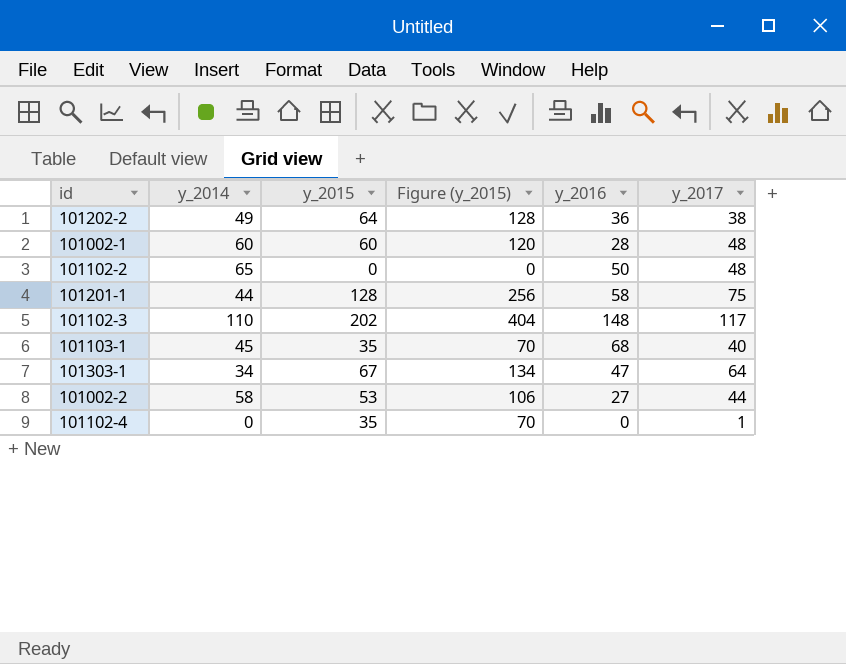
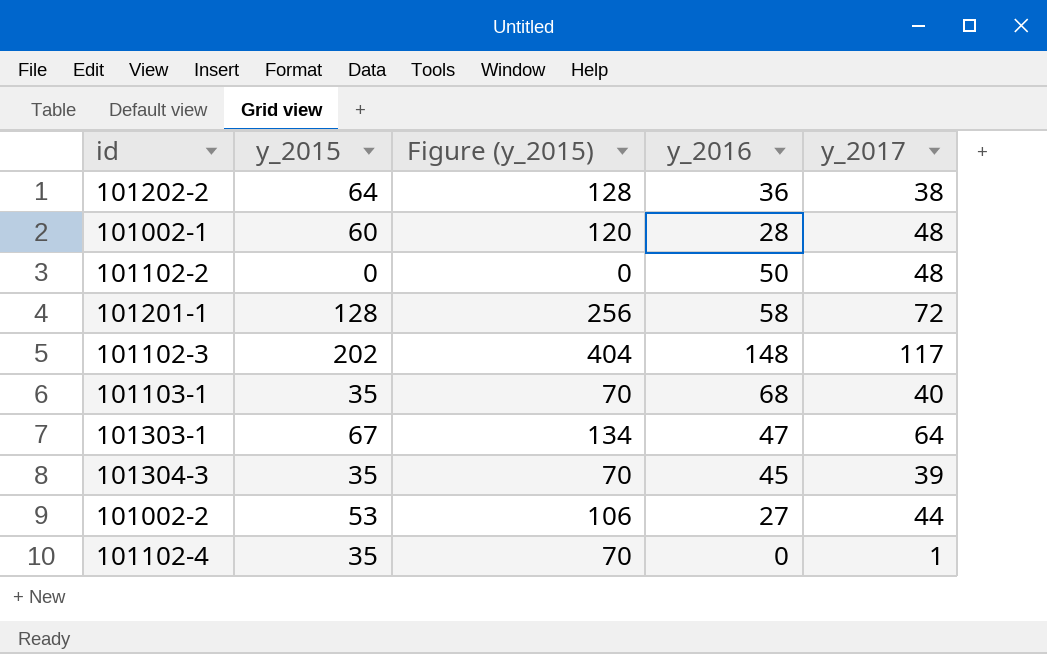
column y_2014 | position: 2 -> none
101201-1 | y_2017: 75 -> 72
row 101304-3: none -> 35 | 70 | 45 | 39

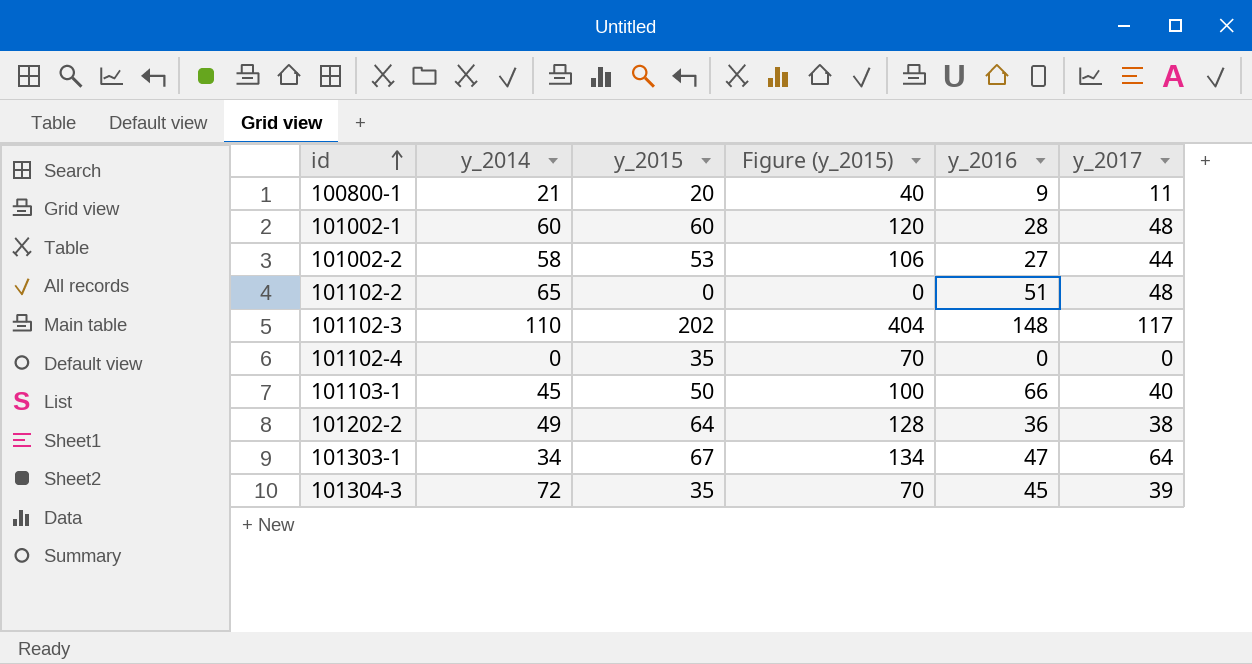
row order: none -> id ascending
column y_2014 | position: none -> 2
row 101201-1: 128 | 256 | 58 | 72 -> none
row 100800-1: none -> 21 | 20 | 40 | 9 | 11
101102-2 | y_2016: 50 -> 51
101102-4 | y_2017: 1 -> 0
101103-1 | y_2015: 35 -> 50
101103-1 | Figure (y_2015): 70 -> 100
101103-1 | y_2016: 68 -> 66

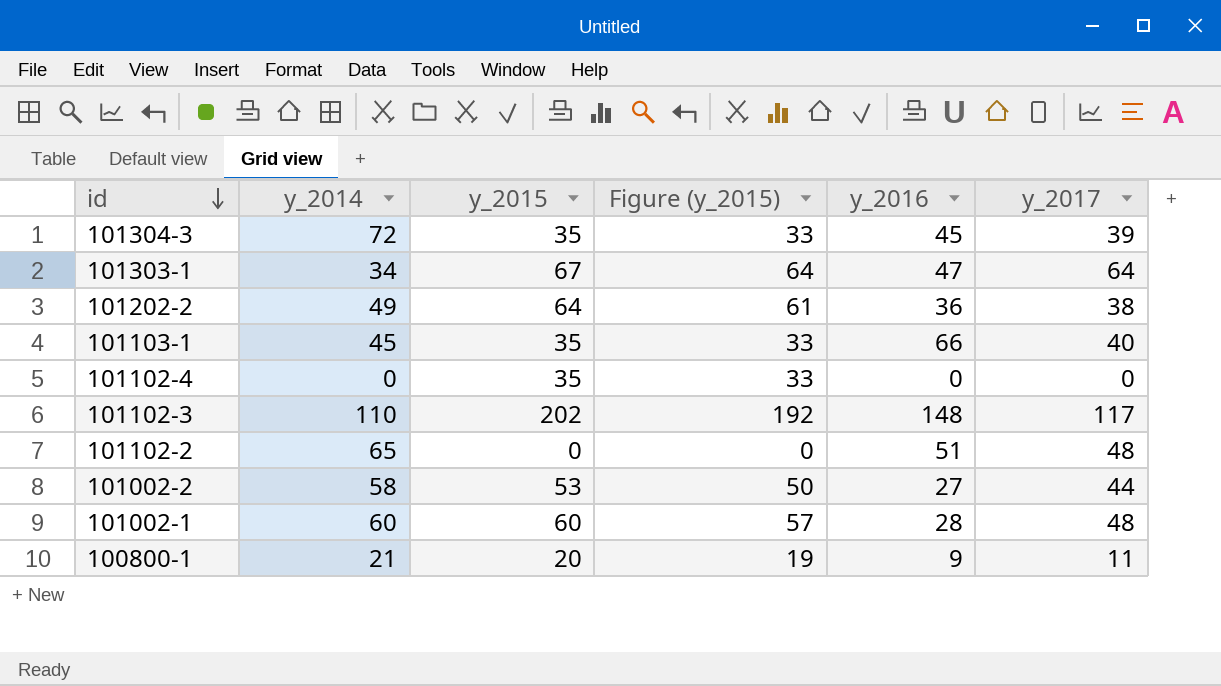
row order: id ascending -> id descending
column Figure (y_2015) | formula: [y_2015] * 2 -> [y_2015] * 0.95
101103-1 | y_2015: 50 -> 35

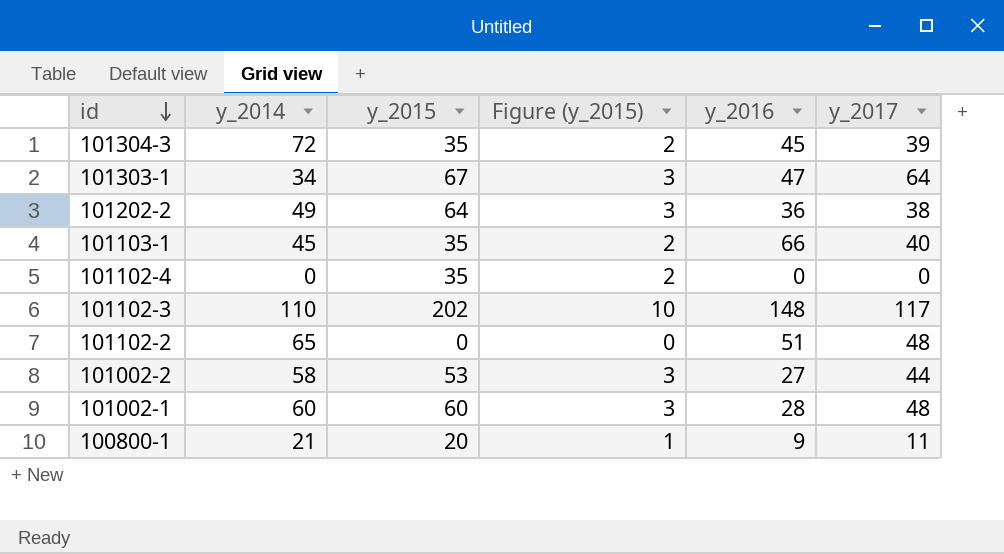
column Figure (y_2015) | formula: [y_2015] * 0.95 -> [y_2015] * 0.05

